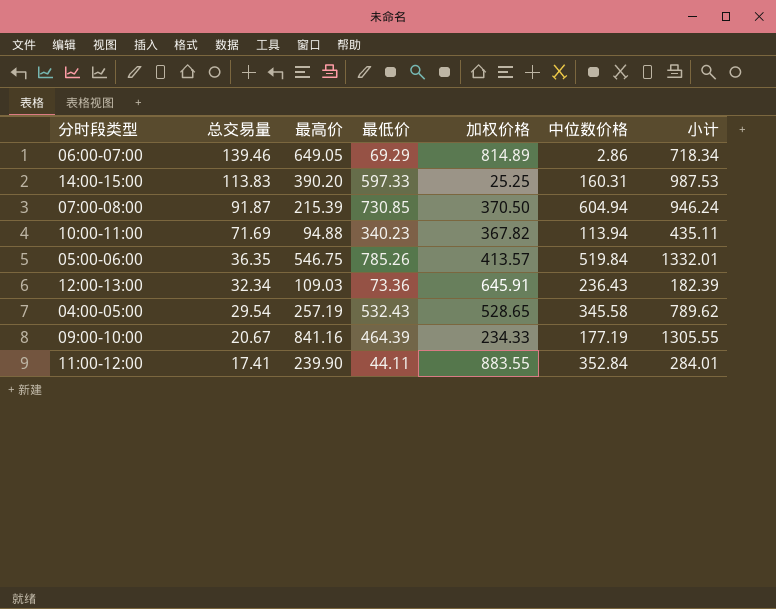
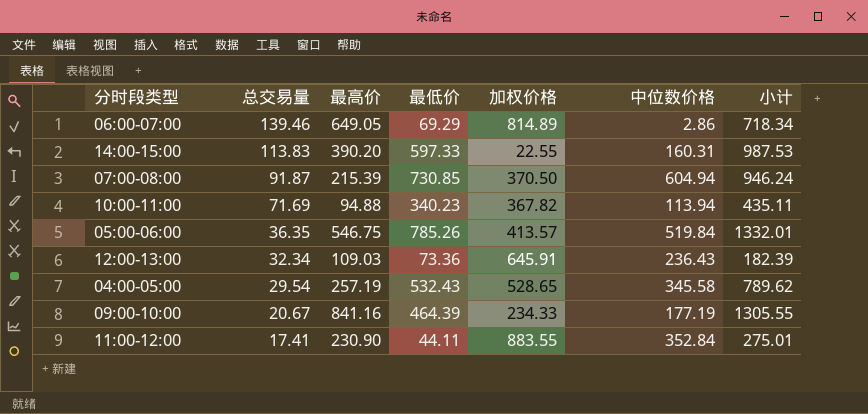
14:00-15:00 | 加权价格: 25.25 -> 22.55
11:00-12:00 | 最高价: 239.90 -> 230.90
11:00-12:00 | 小计: 284.01 -> 275.01

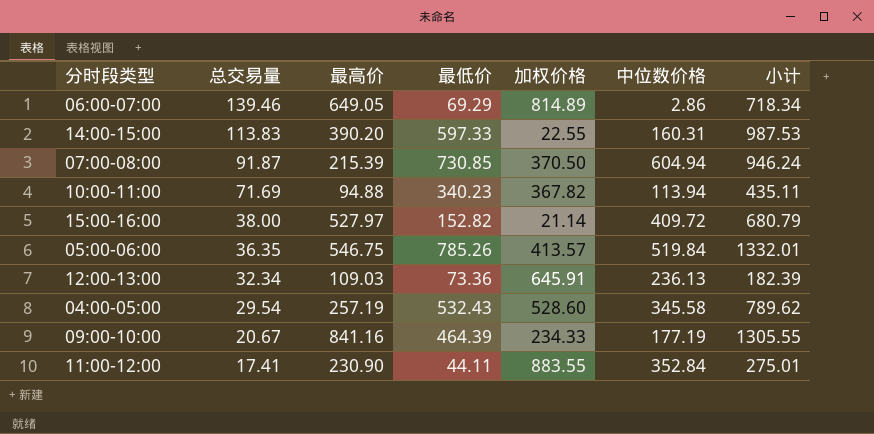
row 15:00-16:00: none -> 38.00 | 527.97 | 152.82 | 21.14 | 409.72 | 680.79
12:00-13:00 | 中位数价格: 236.43 -> 236.13
04:00-05:00 | 加权价格: 528.65 -> 528.60

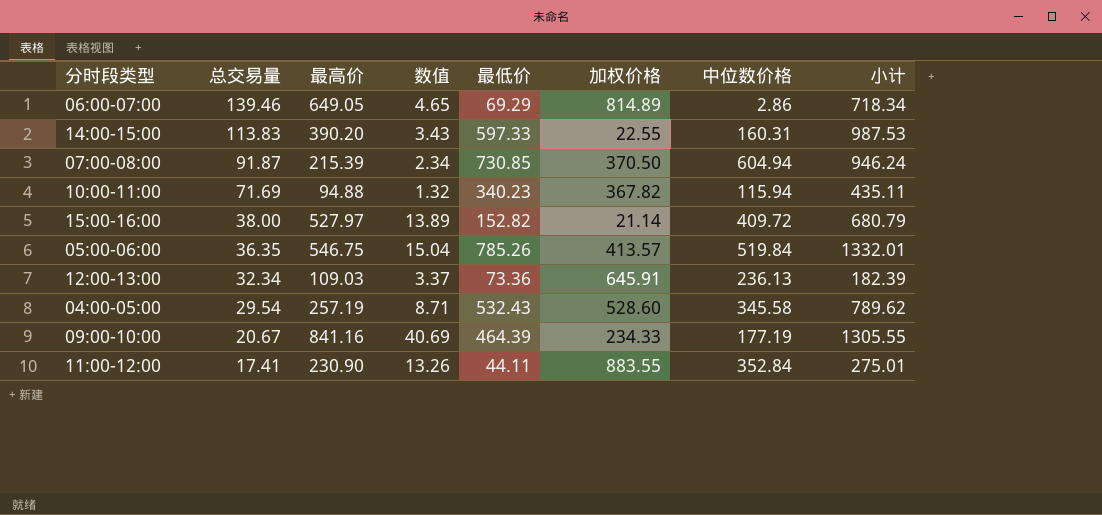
column 数值 | formula: none -> [最高价] / [总交易量]
10:00-11:00 | 中位数价格: 113.94 -> 115.94

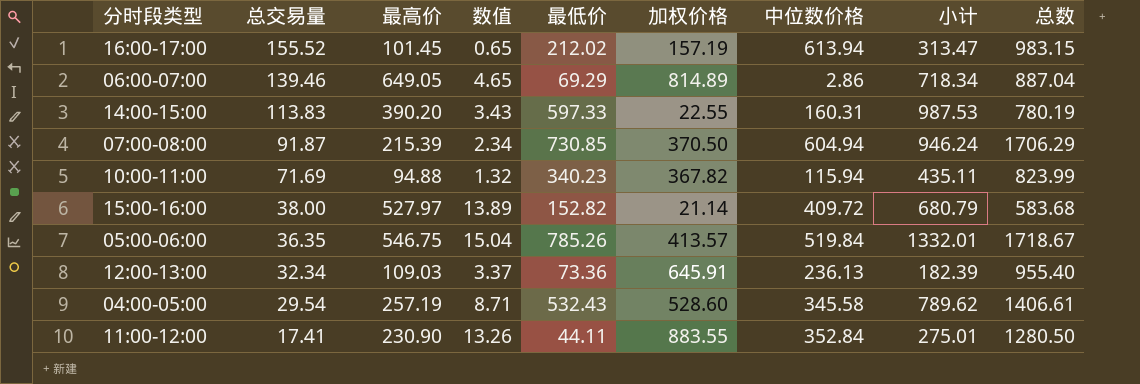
column 总数 | formula: none -> [最低价] + [加权价格] + [中位数价格]
row 09:00-10:00: 20.67 | 841.16 | 40.69 | 464.39 | 234.33 | 177.19 | 1305.55 -> none
row 16:00-17:00: none -> 155.52 | 101.45 | 0.65 | 212.02 | 157.19 | 613.94 | 313.47 | 983.15

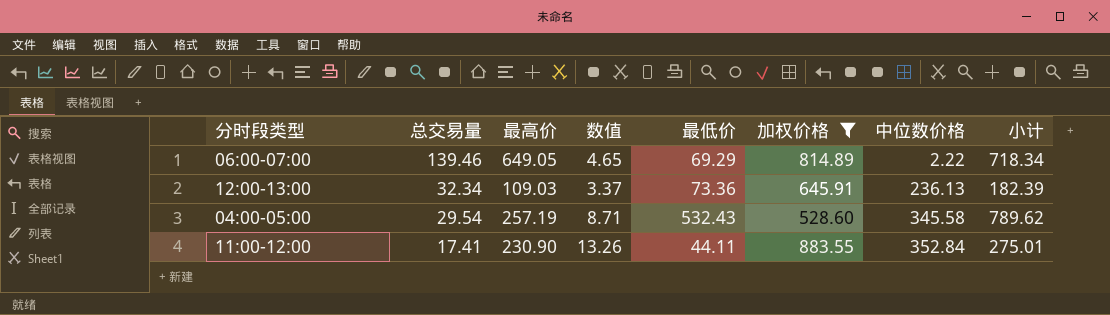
filter: none -> 加权价格 >= 528.60
column 总数 | formula: [最低价] + [加权价格] + [中位数价格] -> none
06:00-07:00 | 中位数价格: 2.86 -> 2.22

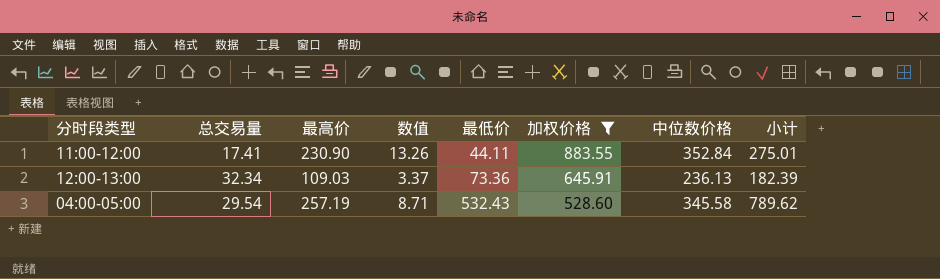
row order: 总交易量 descending -> 最低价 ascending
row 06:00-07:00: 139.46 | 649.05 | 4.65 | 69.29 | 814.89 | 2.22 | 718.34 -> none

